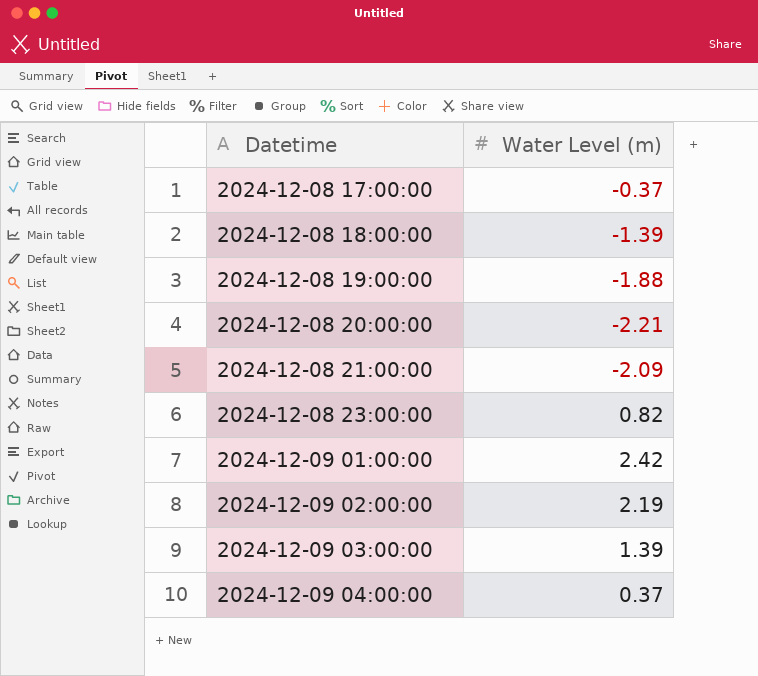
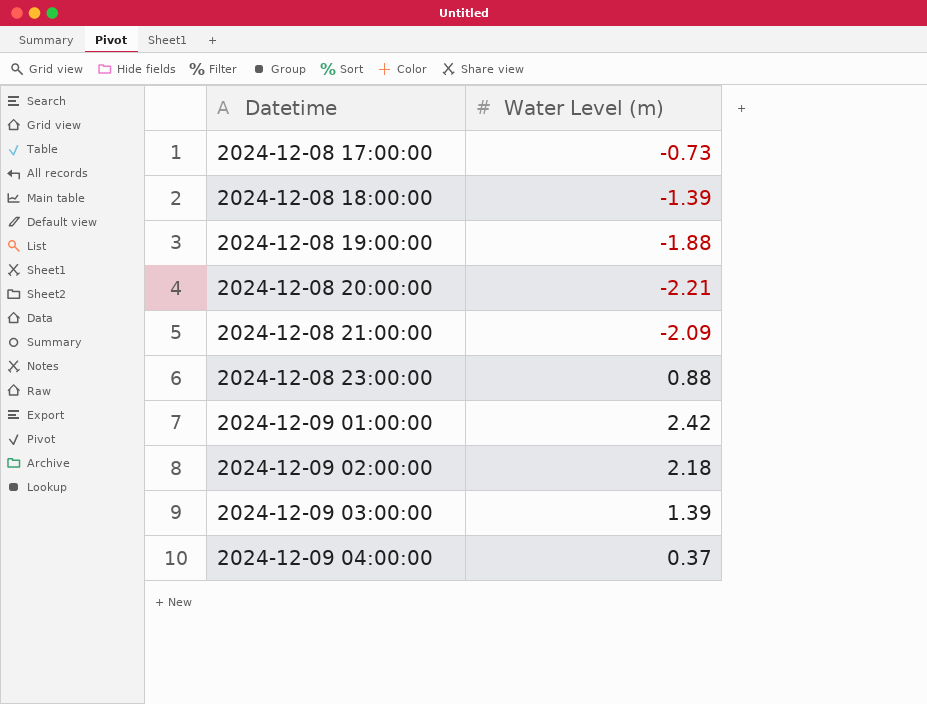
2024-12-08 17:00:00 | Water Level (m): -0.37 -> -0.73
2024-12-08 23:00:00 | Water Level (m): 0.82 -> 0.88
2024-12-09 02:00:00 | Water Level (m): 2.19 -> 2.18

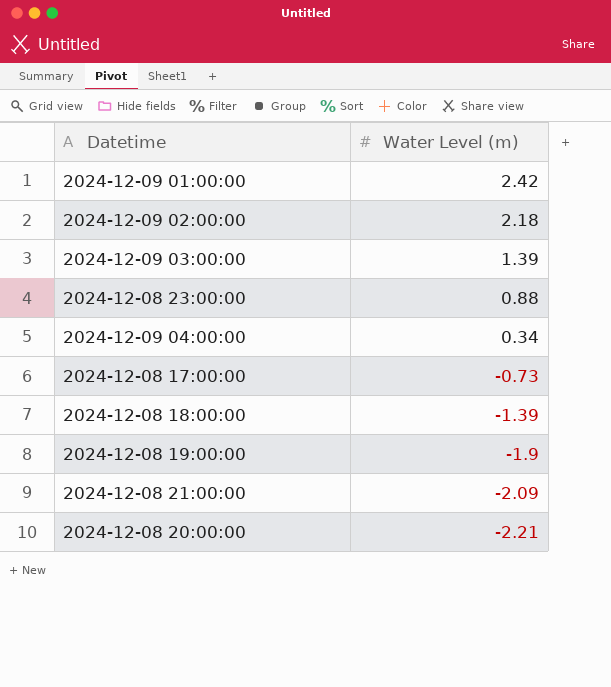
row order: Datetime ascending -> Water Level (m) descending
2024-12-09 04:00:00 | Water Level (m): 0.37 -> 0.34
2024-12-08 19:00:00 | Water Level (m): -1.88 -> -1.9

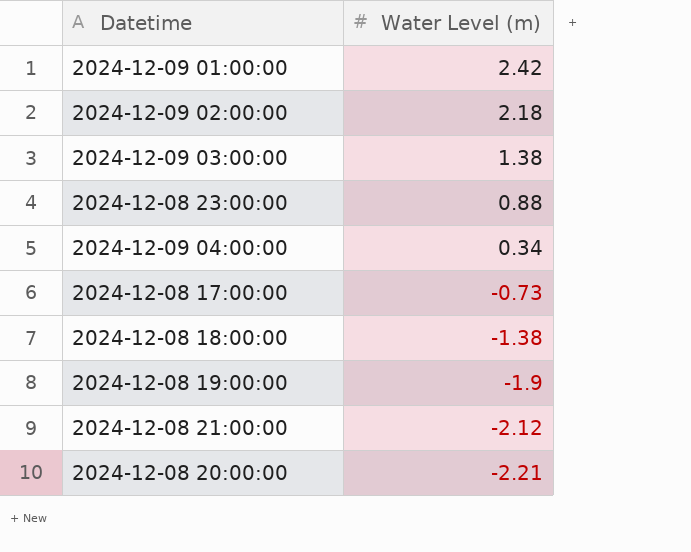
2024-12-09 03:00:00 | Water Level (m): 1.39 -> 1.38
2024-12-08 18:00:00 | Water Level (m): -1.39 -> -1.38
2024-12-08 21:00:00 | Water Level (m): -2.09 -> -2.12

